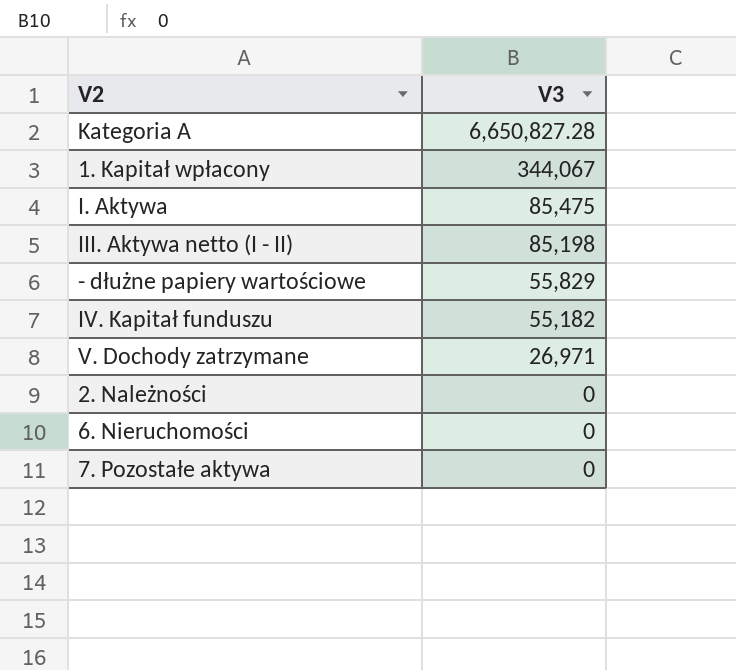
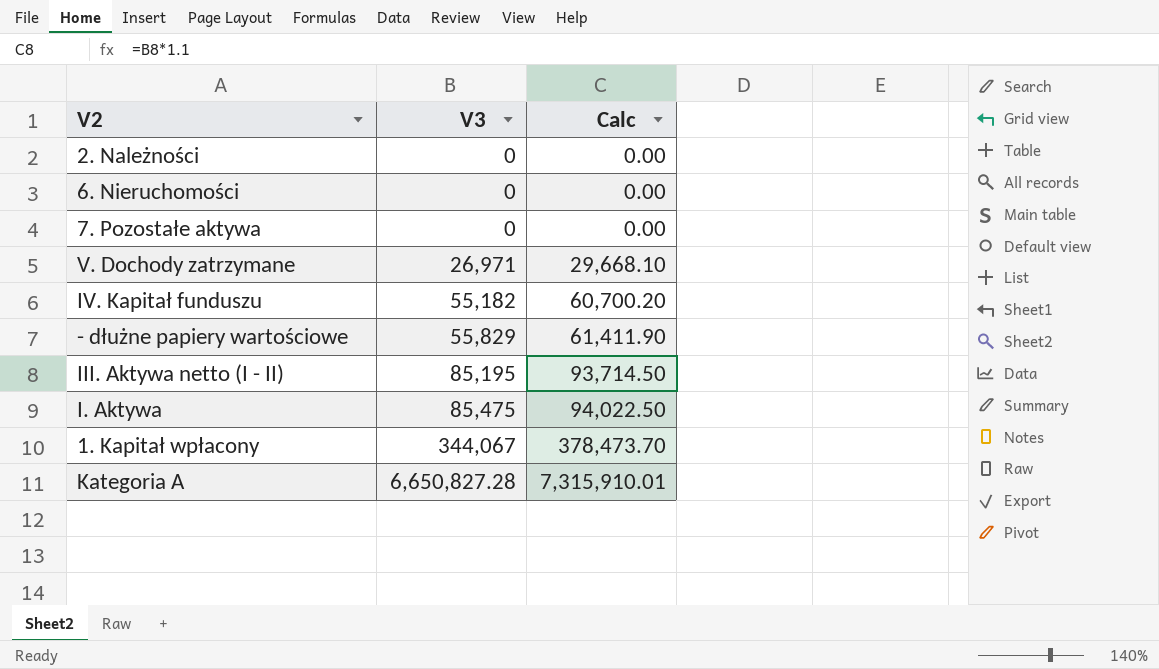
row order: V3 descending -> V3 ascending
column Calc | formula: none -> [V3] * 1.1
III. Aktywa netto (I - II) | V3: 85,198 -> 85,195

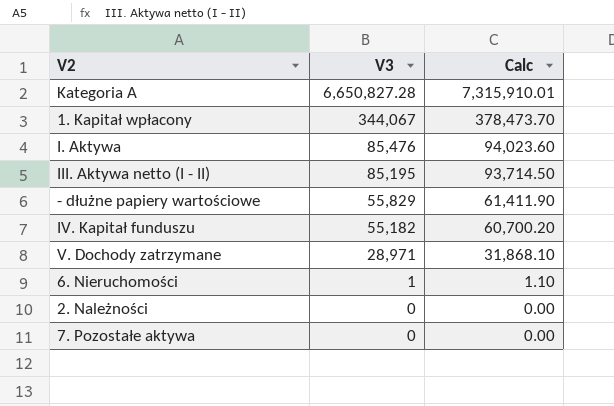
row order: V3 ascending -> V3 descending
I. Aktywa | V3: 85,475 -> 85,476
I. Aktywa | Calc: 94,022.50 -> 94,023.60
V. Dochody zatrzymane | V3: 26,971 -> 28,971
V. Dochody zatrzymane | Calc: 29,668.10 -> 31,868.10
6. Nieruchomości | V3: 0 -> 1
6. Nieruchomości | Calc: 0.00 -> 1.10

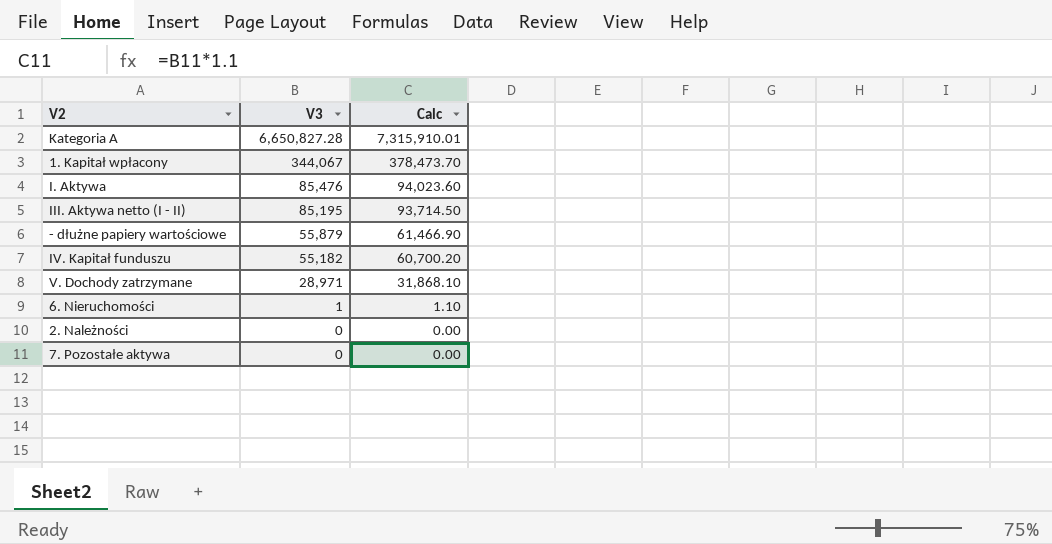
- dłużne papiery wartościowe | V3: 55,829 -> 55,879
- dłużne papiery wartościowe | Calc: 61,411.90 -> 61,466.90

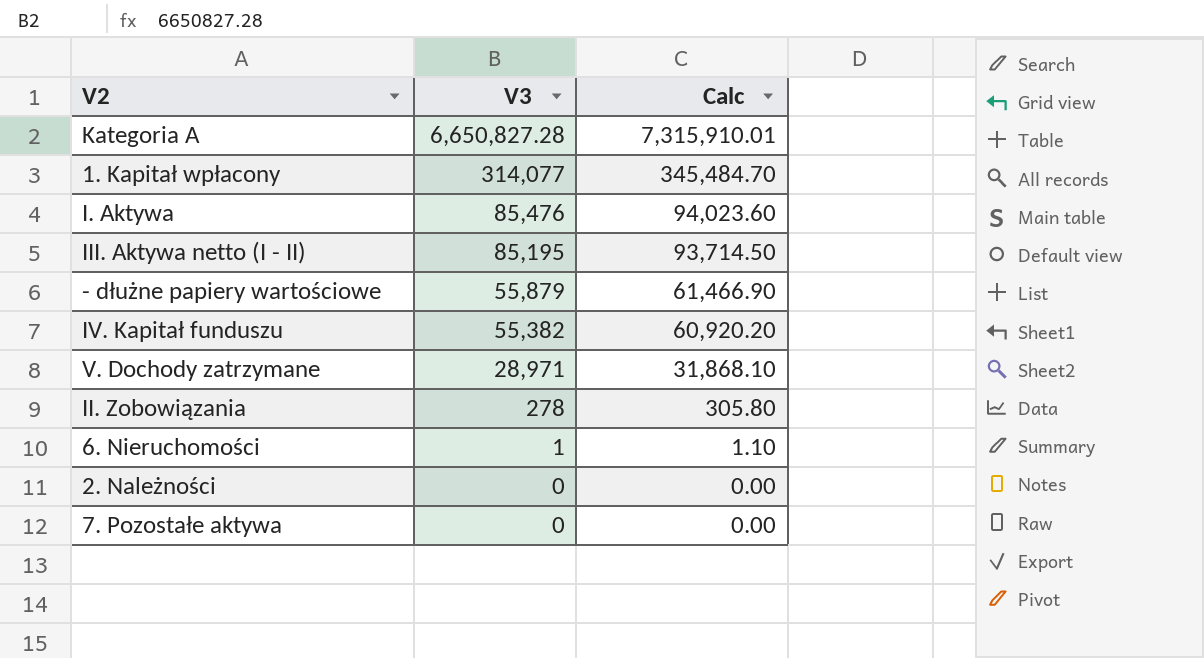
1. Kapitał wpłacony | V3: 344,067 -> 314,077
1. Kapitał wpłacony | Calc: 378,473.70 -> 345,484.70
IV. Kapitał funduszu | V3: 55,182 -> 55,382
IV. Kapitał funduszu | Calc: 60,700.20 -> 60,920.20
row II. Zobowiązania: none -> 278 | 305.80

